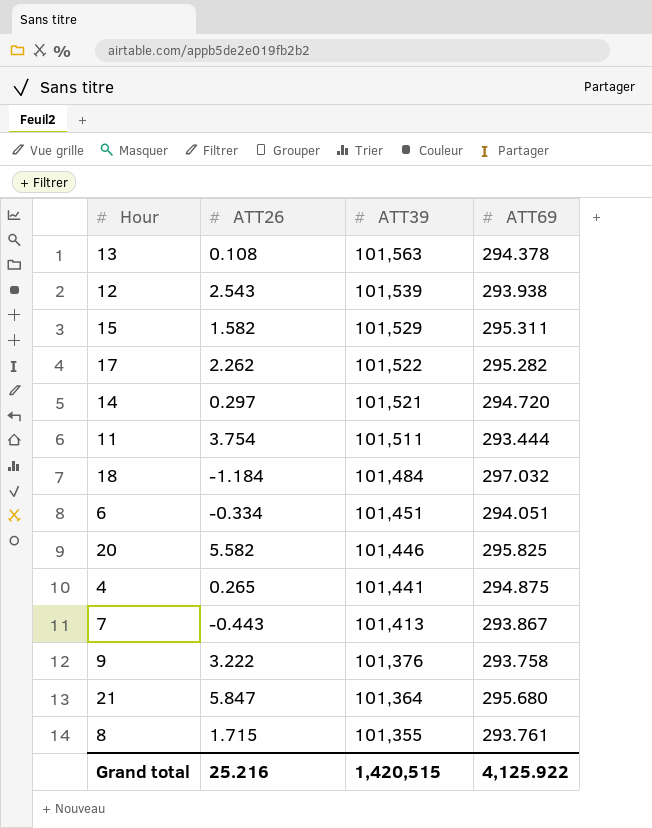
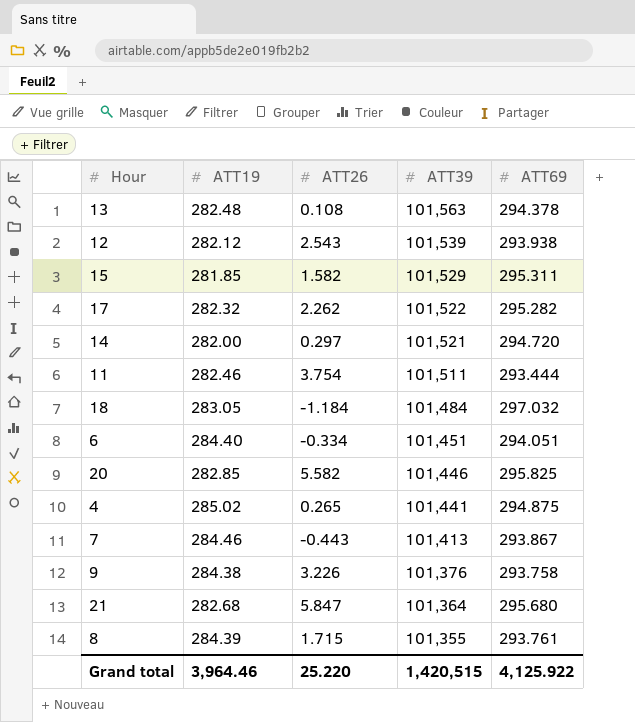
column ATT19 | position: none -> 2
9 | ATT26: 3.222 -> 3.226
Grand total | ATT26: 25.216 -> 25.220

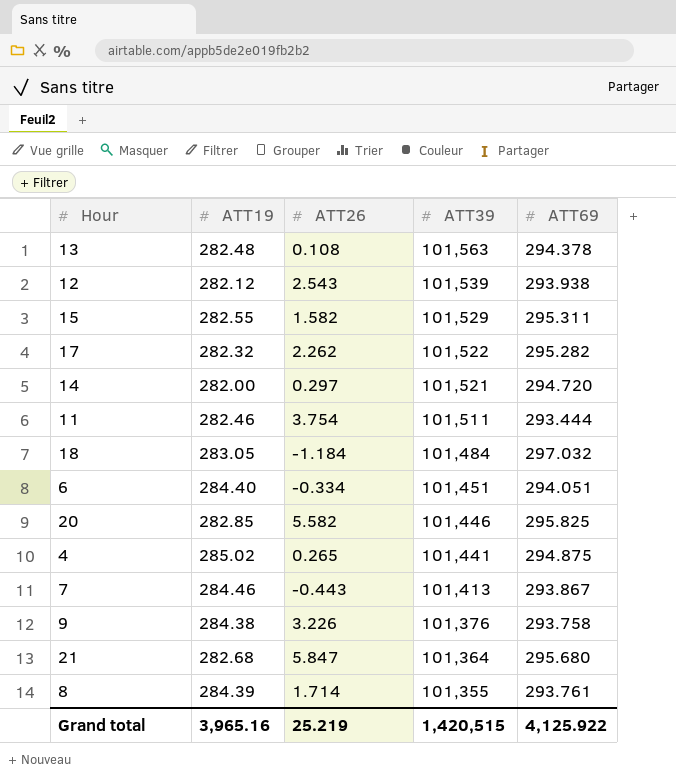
15 | ATT19: 281.85 -> 282.55
8 | ATT26: 1.715 -> 1.714
Grand total | ATT19: 3,964.46 -> 3,965.16
Grand total | ATT26: 25.220 -> 25.219

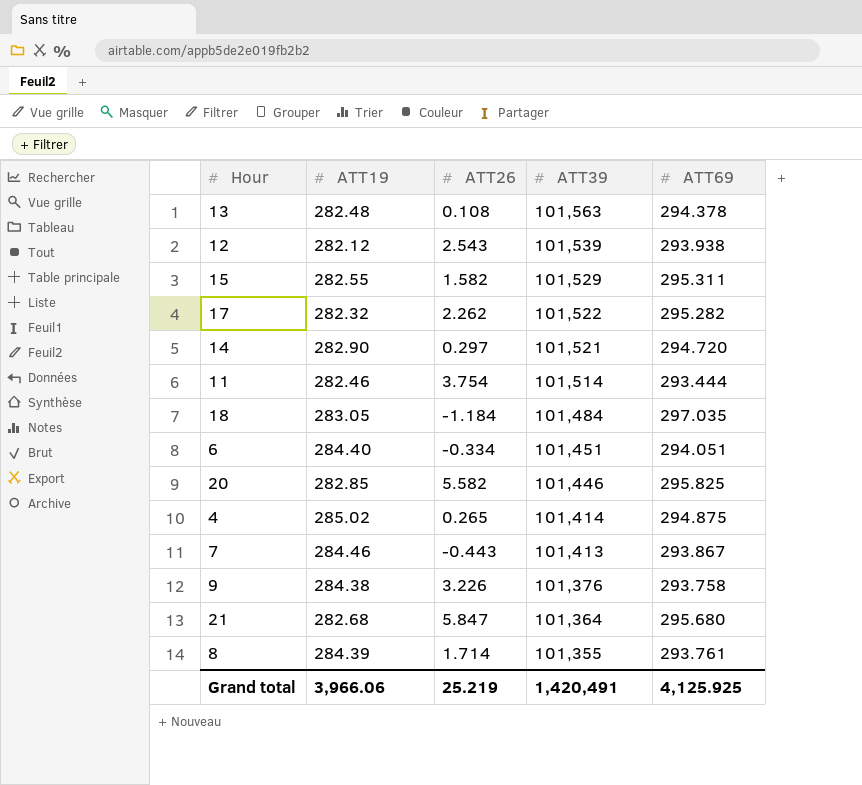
14 | ATT19: 282.00 -> 282.90
11 | ATT39: 101,511 -> 101,514
18 | ATT69: 297.032 -> 297.035
4 | ATT39: 101,441 -> 101,414
Grand total | ATT19: 3,965.16 -> 3,966.06
Grand total | ATT39: 1,420,515 -> 1,420,491
Grand total | ATT69: 4,125.922 -> 4,125.925

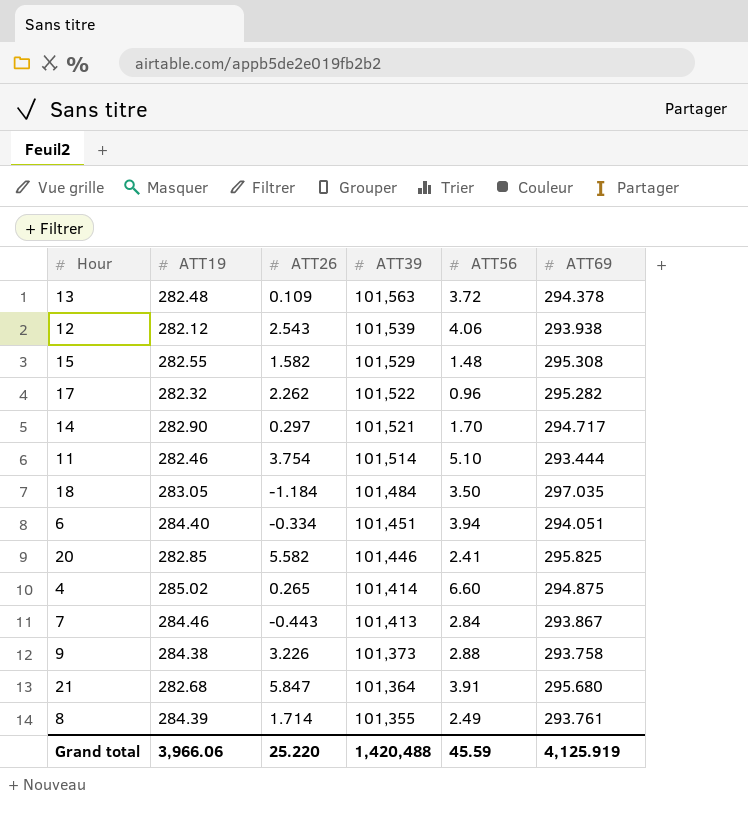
column ATT56 | position: none -> 5
13 | ATT26: 0.108 -> 0.109
15 | ATT69: 295.311 -> 295.308
14 | ATT69: 294.720 -> 294.717
9 | ATT39: 101,376 -> 101,373
Grand total | ATT26: 25.219 -> 25.220
Grand total | ATT39: 1,420,491 -> 1,420,488
Grand total | ATT69: 4,125.925 -> 4,125.919

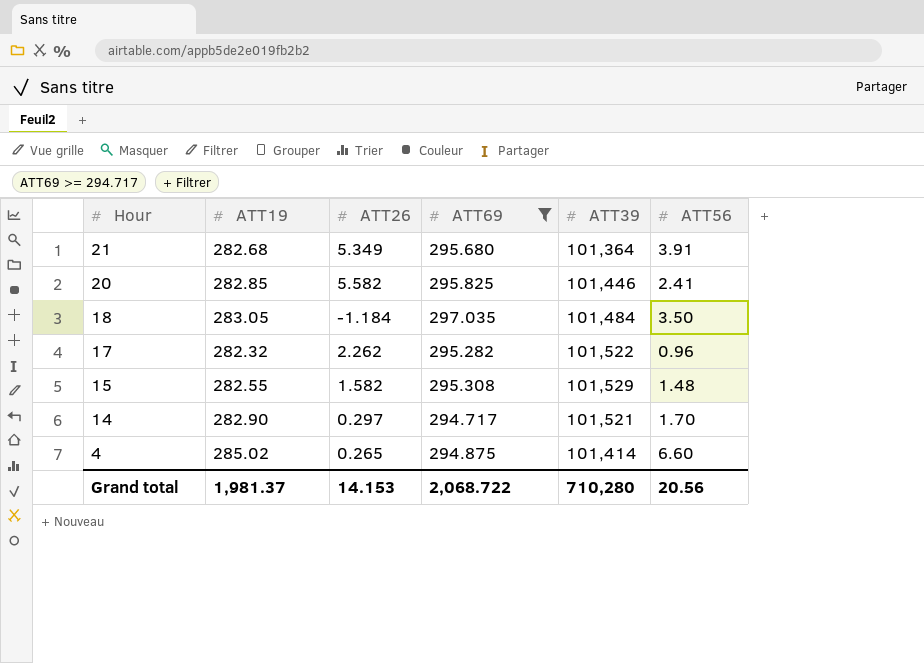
filter: none -> ATT69 >= 294.717
row order: ATT39 descending -> Hour descending
column ATT69 | position: 6 -> 4
21 | ATT26: 5.847 -> 5.349
Grand total | ATT19: 3,966.06 -> 1,981.37
Grand total | ATT26: 25.220 -> 14.153
Grand total | ATT69: 4,125.919 -> 2,068.722
Grand total | ATT39: 1,420,488 -> 710,280
Grand total | ATT56: 45.59 -> 20.56

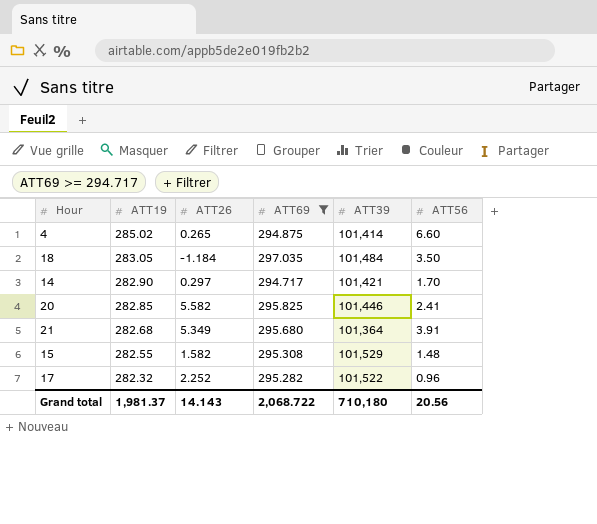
row order: Hour descending -> ATT19 descending
14 | ATT39: 101,521 -> 101,421
17 | ATT26: 2.262 -> 2.252
Grand total | ATT26: 14.153 -> 14.143
Grand total | ATT39: 710,280 -> 710,180

